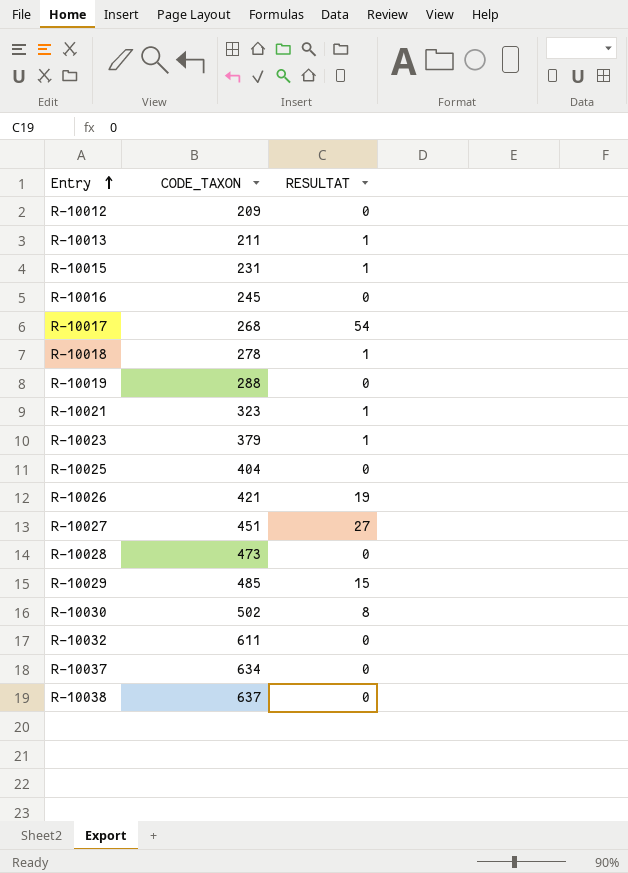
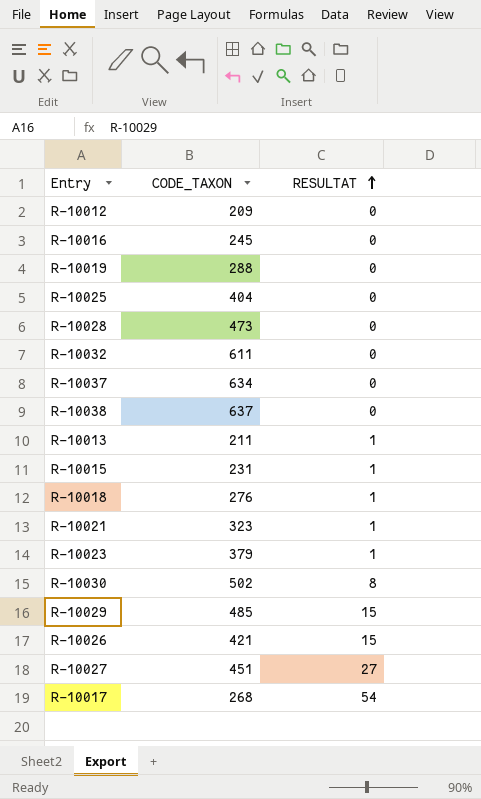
row order: Entry ascending -> RESULTAT ascending
R-10018 | CODE_TAXON: 278 -> 276
R-10026 | RESULTAT: 19 -> 15

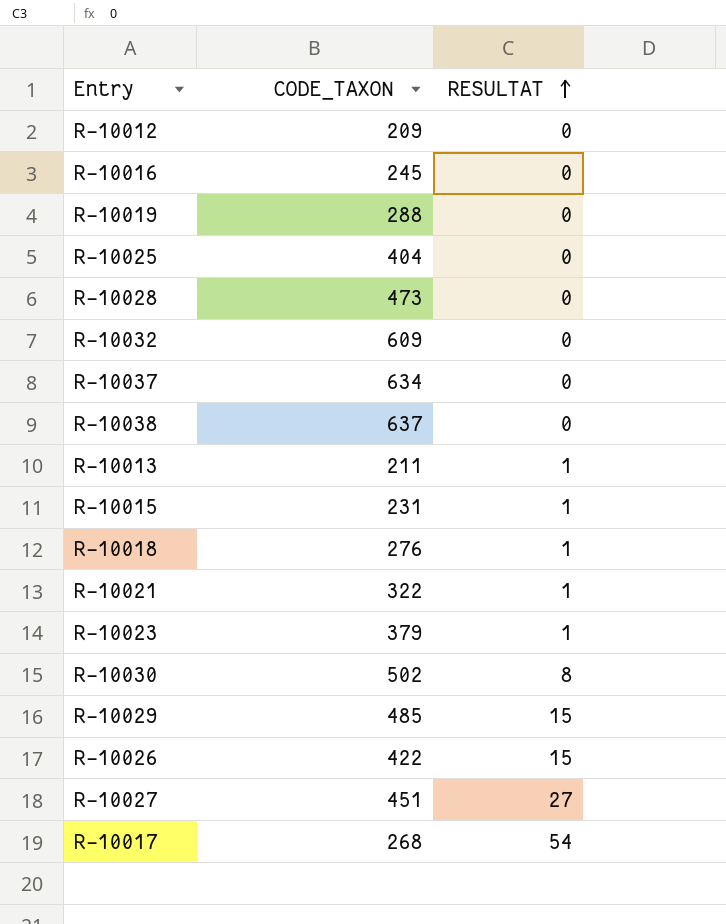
R-10032 | CODE_TAXON: 611 -> 609
R-10021 | CODE_TAXON: 323 -> 322
R-10026 | CODE_TAXON: 421 -> 422

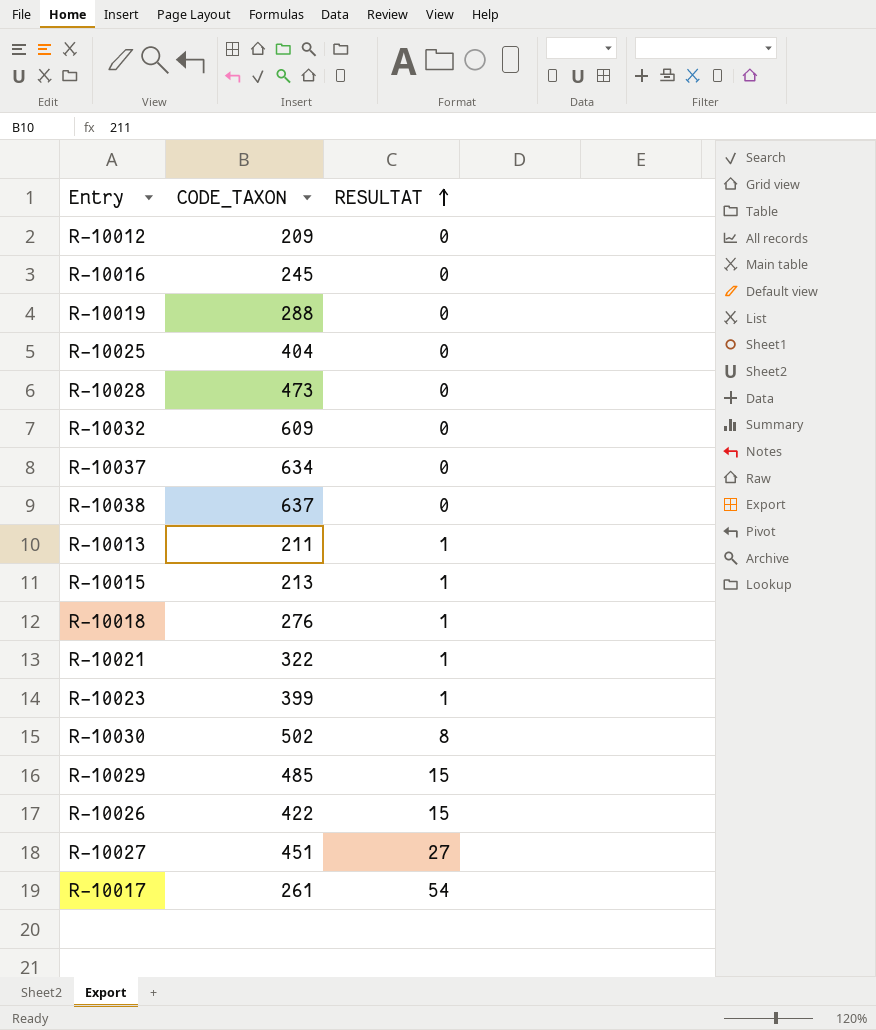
R-10015 | CODE_TAXON: 231 -> 213
R-10023 | CODE_TAXON: 379 -> 399
R-10017 | CODE_TAXON: 268 -> 261

